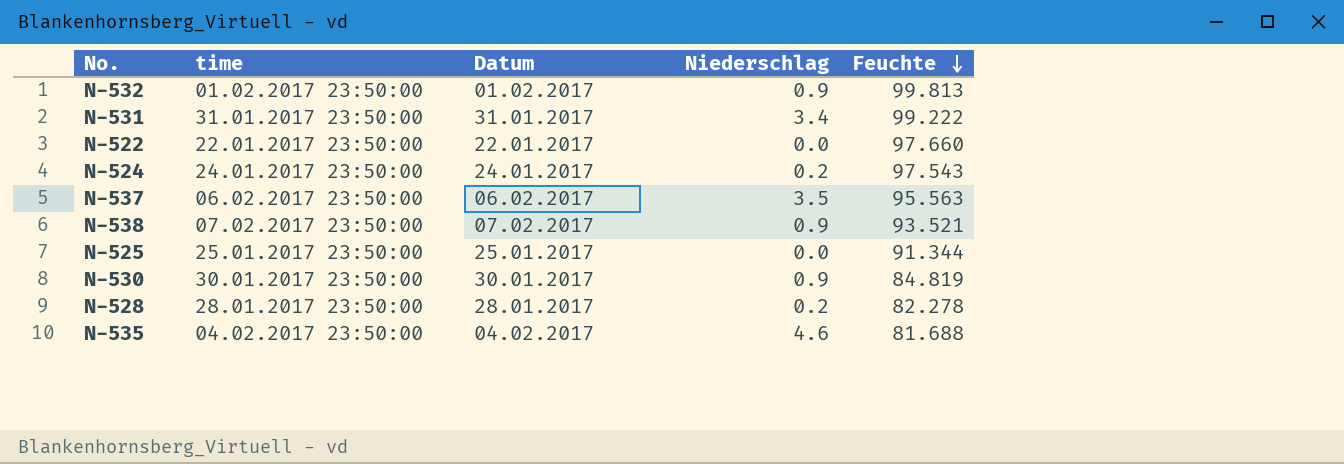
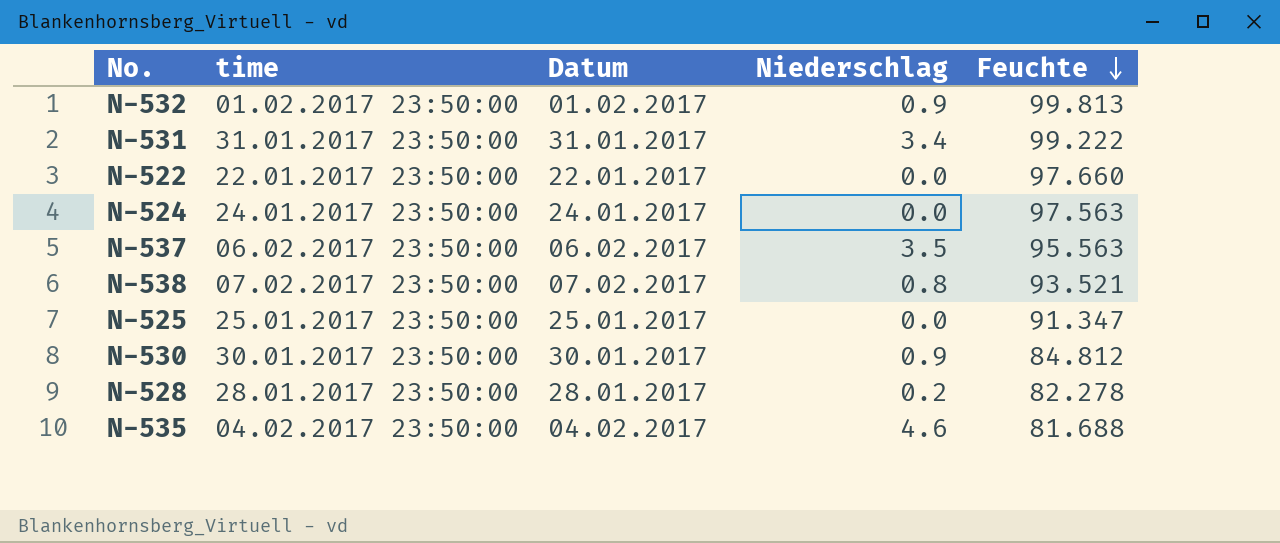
N-524 | Niederschlag: 0.2 -> 0.0
N-524 | Feuchte: 97.543 -> 97.563
N-538 | Niederschlag: 0.9 -> 0.8
N-525 | Feuchte: 91.344 -> 91.347
N-530 | Feuchte: 84.819 -> 84.812

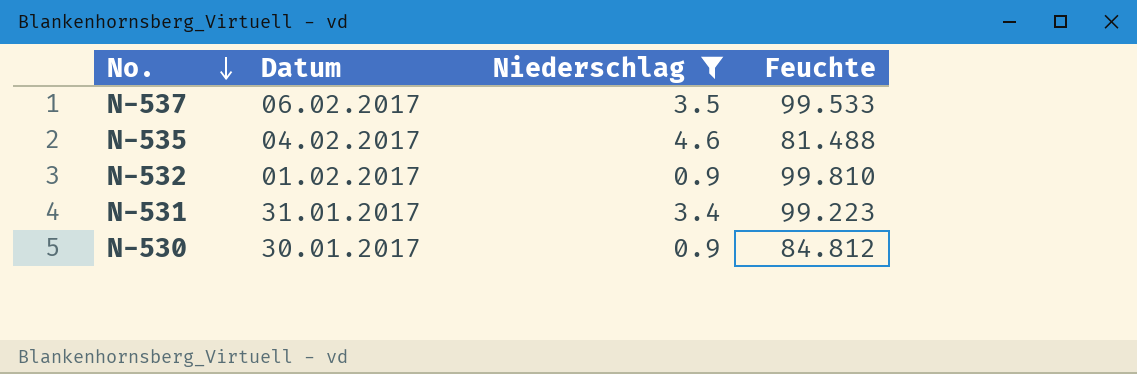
filter: none -> Niederschlag >= 0.9
row order: Feuchte descending -> No. descending
column time | position: 2 -> none
N-537 | Feuchte: 95.563 -> 99.533
N-535 | Feuchte: 81.688 -> 81.488
N-532 | Feuchte: 99.813 -> 99.810
N-531 | Feuchte: 99.222 -> 99.223

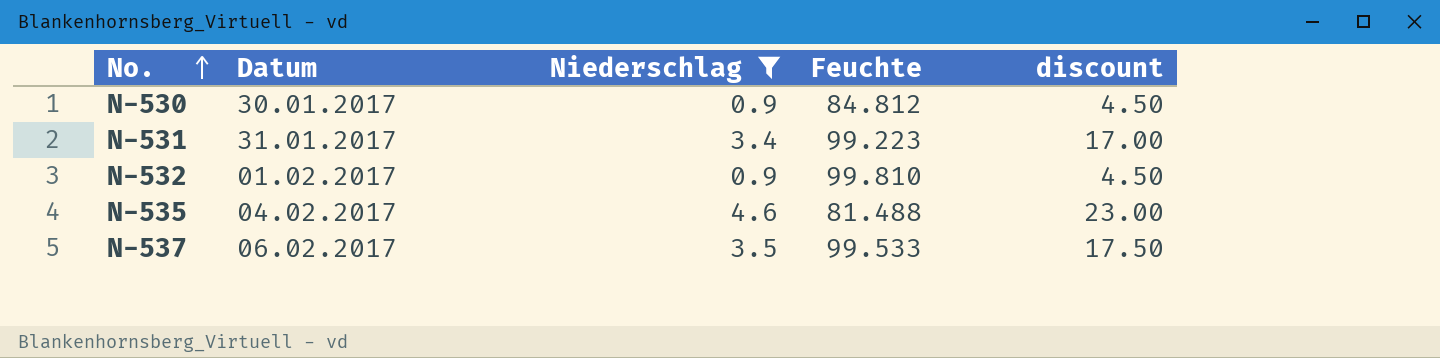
row order: No. descending -> No. ascending
column discount | formula: none -> [Niederschlag] * 5

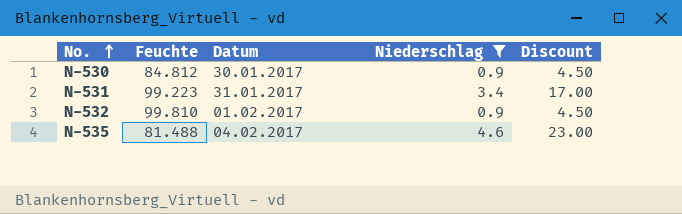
column Feuchte | position: 4 -> 2
column name: discount -> Discount
row N-537: 06.02.2017 | 3.5 | 99.533 | 17.50 -> none

